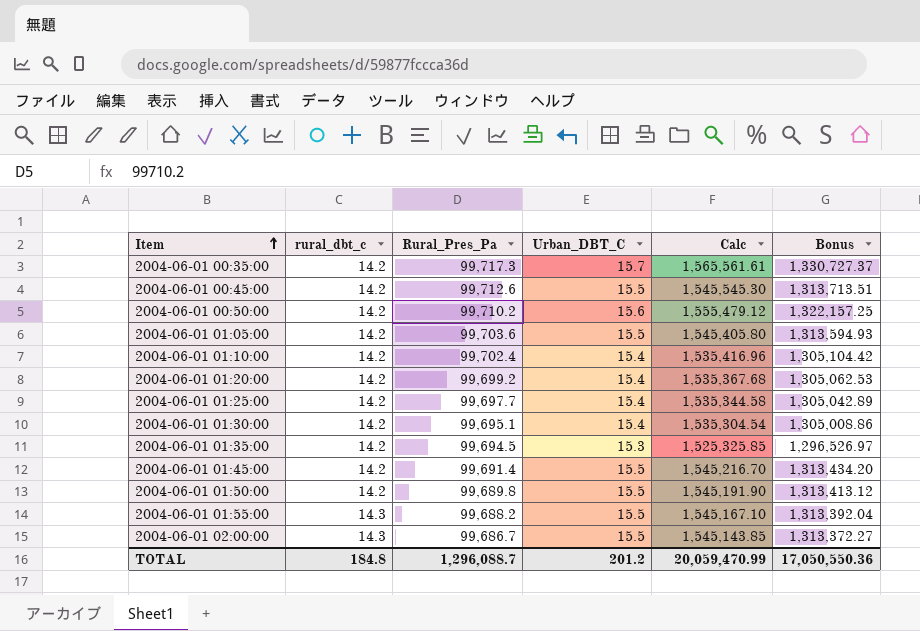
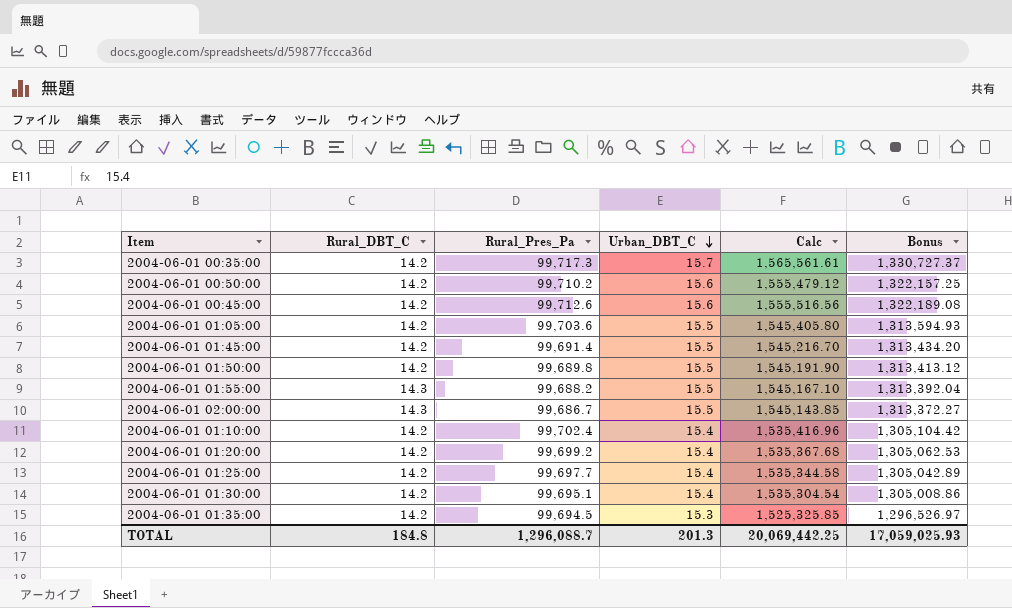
row order: Item ascending -> Urban_DBT_C descending
column name: rural_dbt_c -> Rural_DBT_C
2004-06-01 00:45:00 | Urban_DBT_C: 15.5 -> 15.6
2004-06-01 00:45:00 | Calc: 1,545,545.30 -> 1,555,516.56
2004-06-01 00:45:00 | Bonus: 1,313,713.51 -> 1,322,189.08
TOTAL | Urban_DBT_C: 201.2 -> 201.3
TOTAL | Calc: 20,059,470.99 -> 20,069,442.25
TOTAL | Bonus: 17,050,550.36 -> 17,059,025.93

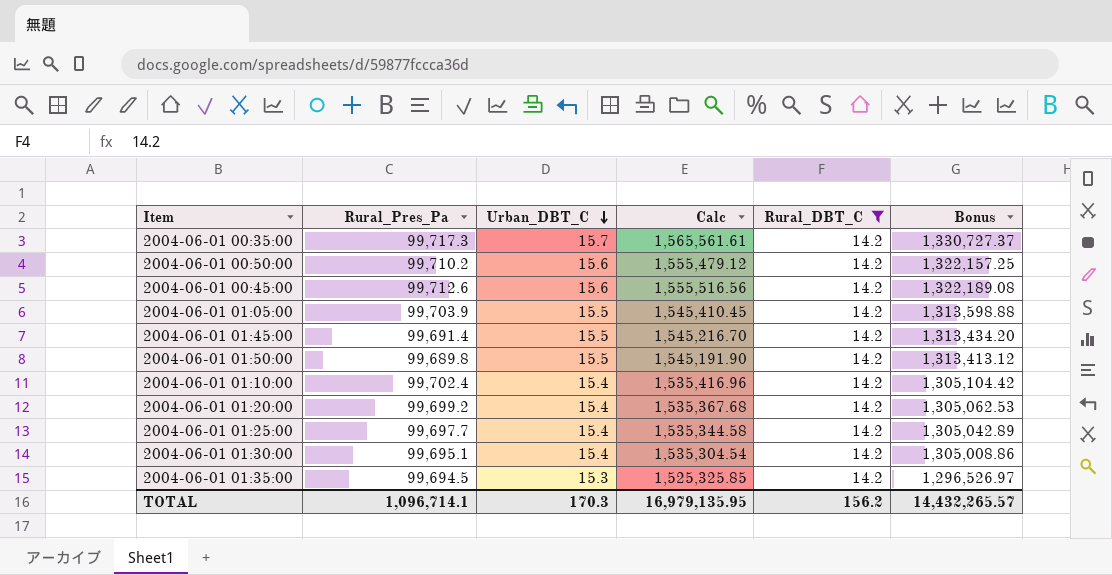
filter: none -> Rural_DBT_C = 14.2
column Rural_DBT_C | position: 2 -> 5
2004-06-01 01:05:00 | Rural_Pres_Pa: 99,703.6 -> 99,703.9
2004-06-01 01:05:00 | Calc: 1,545,405.80 -> 1,545,410.45
2004-06-01 01:05:00 | Bonus: 1,313,594.93 -> 1,313,598.88
TOTAL | Rural_Pres_Pa: 1,296,088.7 -> 1,096,714.1
TOTAL | Urban_DBT_C: 201.3 -> 170.3
TOTAL | Calc: 20,069,442.25 -> 16,979,135.95
TOTAL | Rural_DBT_C: 184.8 -> 156.2
TOTAL | Bonus: 17,059,025.93 -> 14,432,265.57

